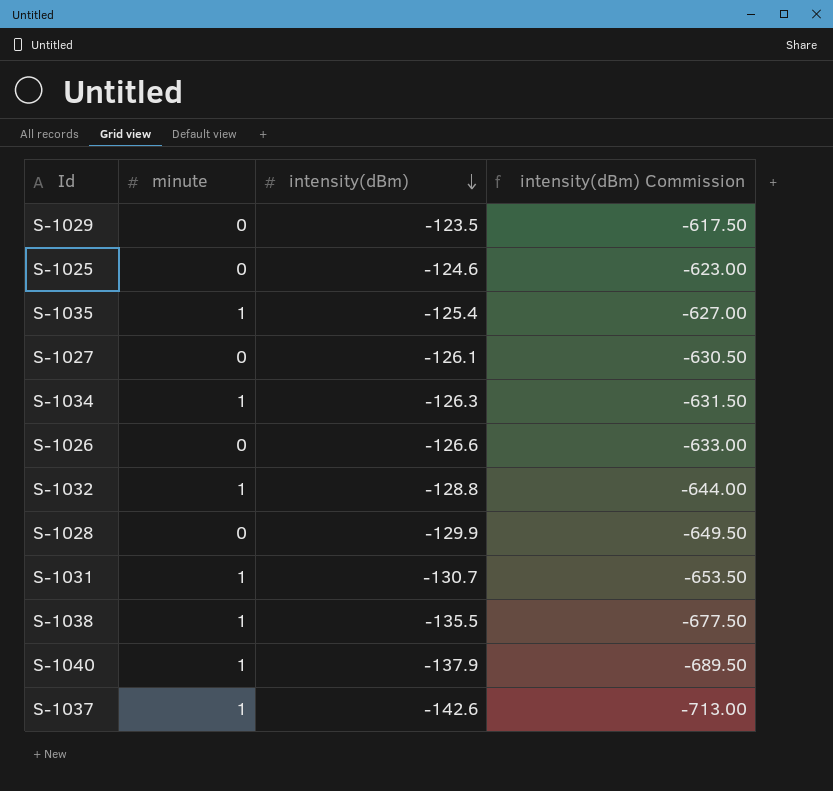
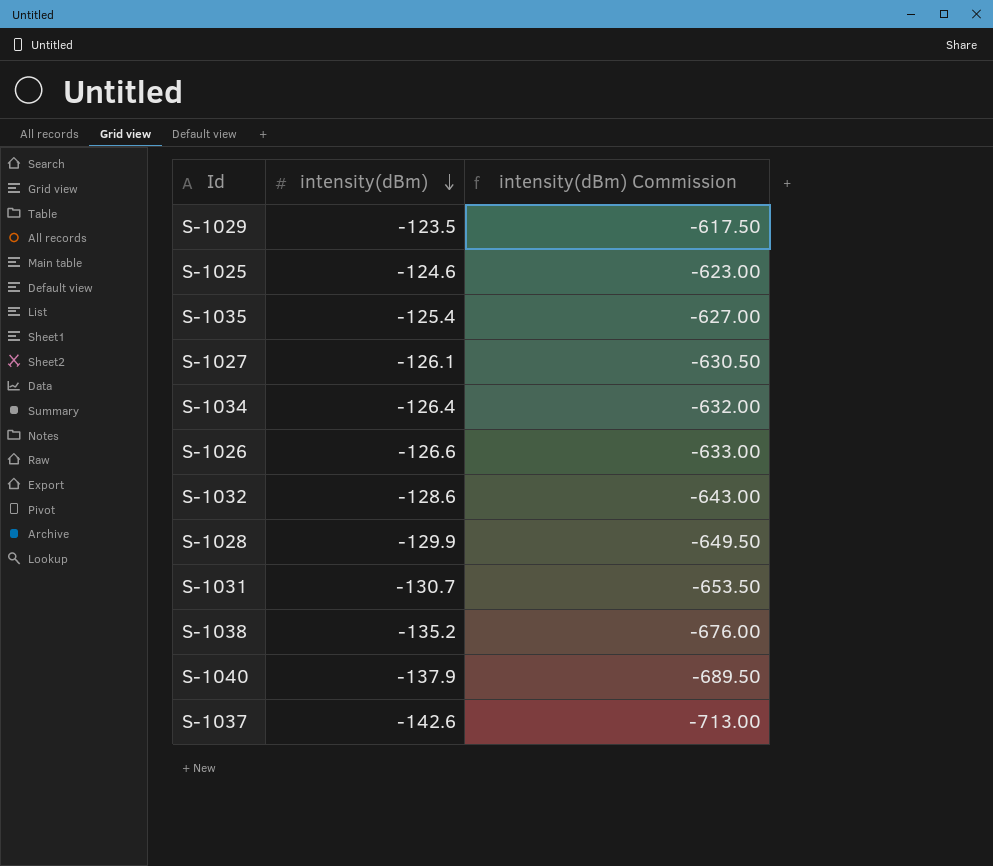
column minute | position: 2 -> none
S-1034 | intensity(dBm): -126.3 -> -126.4
S-1034 | intensity(dBm) Commission: -631.50 -> -632.00
S-1032 | intensity(dBm): -128.8 -> -128.6
S-1032 | intensity(dBm) Commission: -644.00 -> -643.00
S-1038 | intensity(dBm): -135.5 -> -135.2
S-1038 | intensity(dBm) Commission: -677.50 -> -676.00

